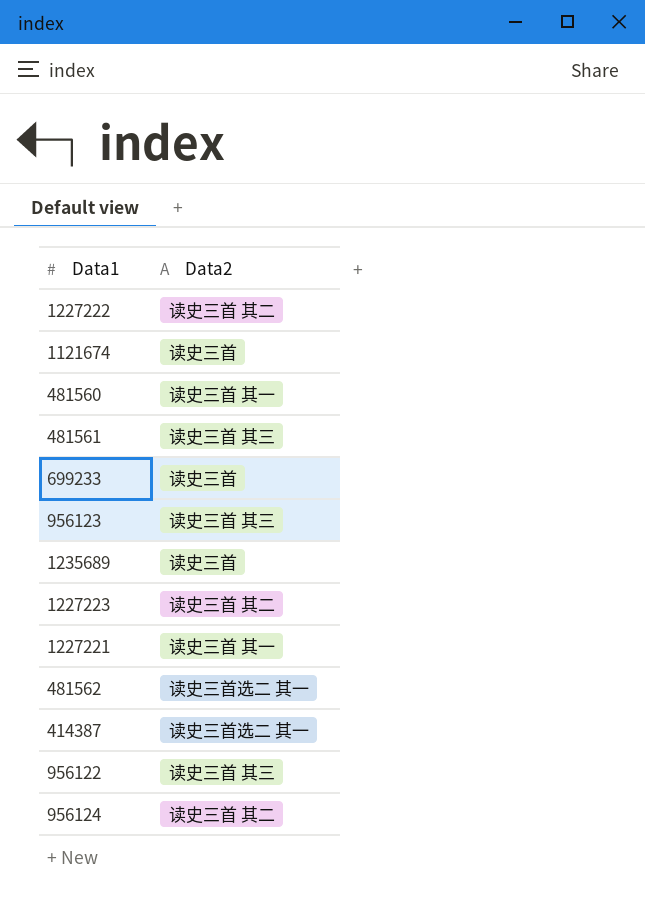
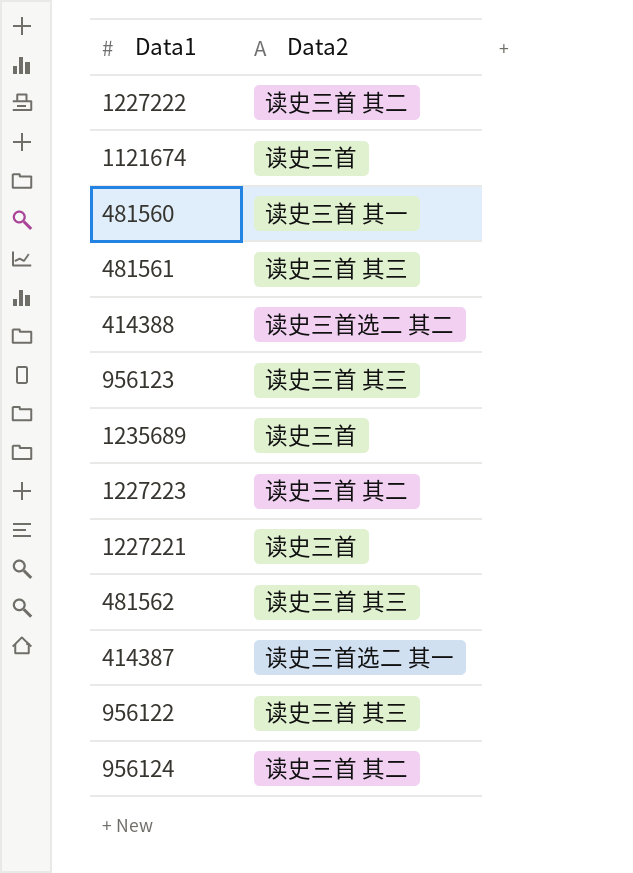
row 699233: 读史三首 -> none
row 414388: none -> 读史三首选二 其二
1227221 | Data2: 读史三首 其一 -> 读史三首
481562 | Data2: 读史三首选二 其一 -> 读史三首 其三

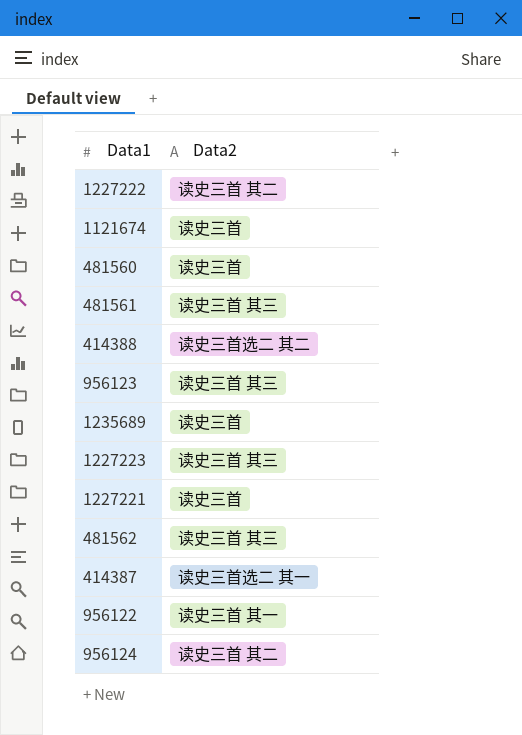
481560 | Data2: 读史三首 其一 -> 读史三首
1227223 | Data2: 读史三首 其二 -> 读史三首 其三
956122 | Data2: 读史三首 其三 -> 读史三首 其一

